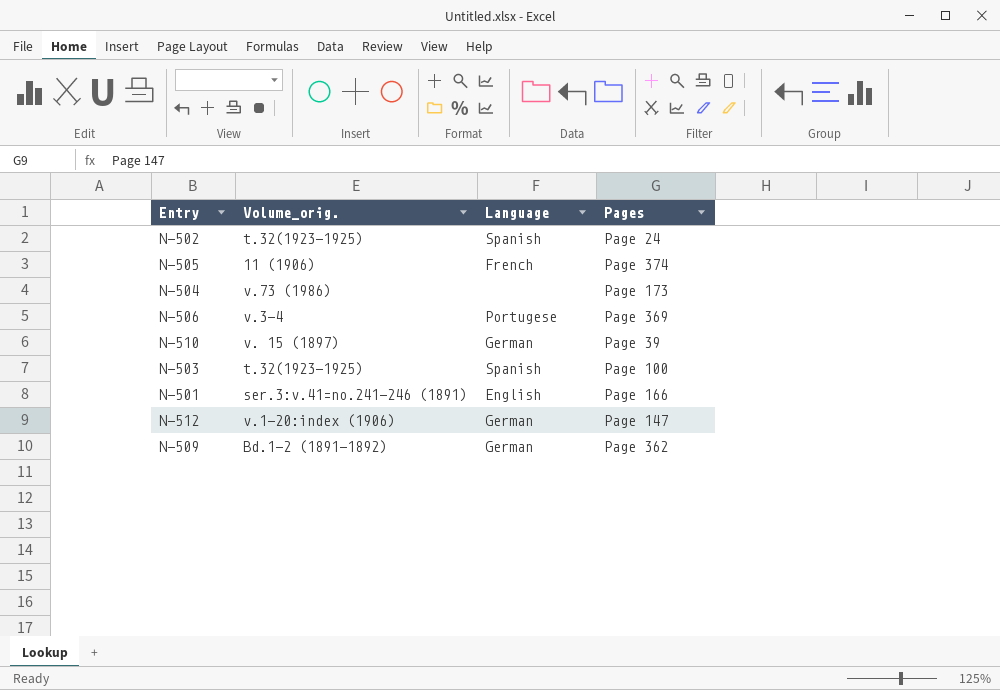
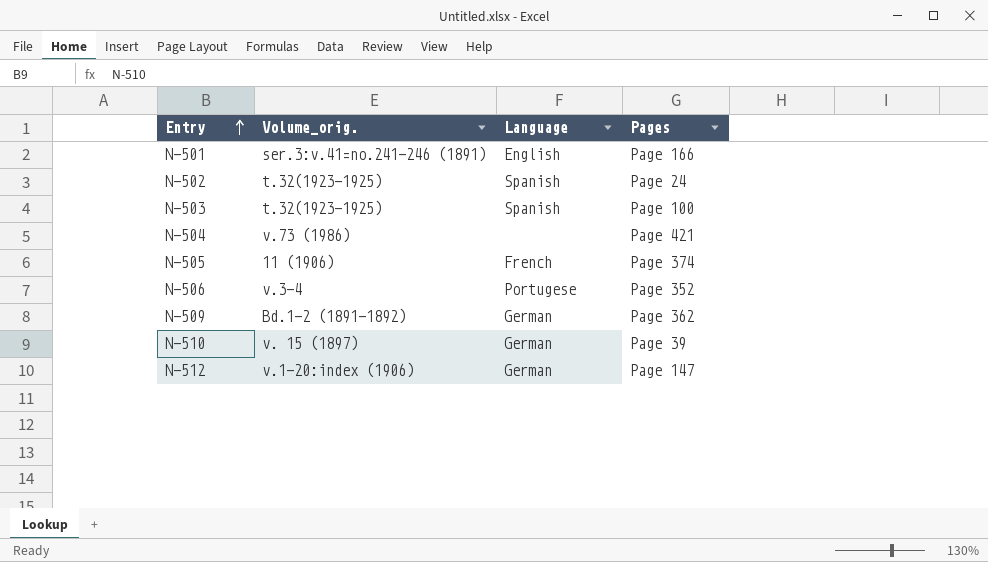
row order: none -> Entry ascending
N-504 | Pages: Page 173 -> Page 421
N-506 | Pages: Page 369 -> Page 352

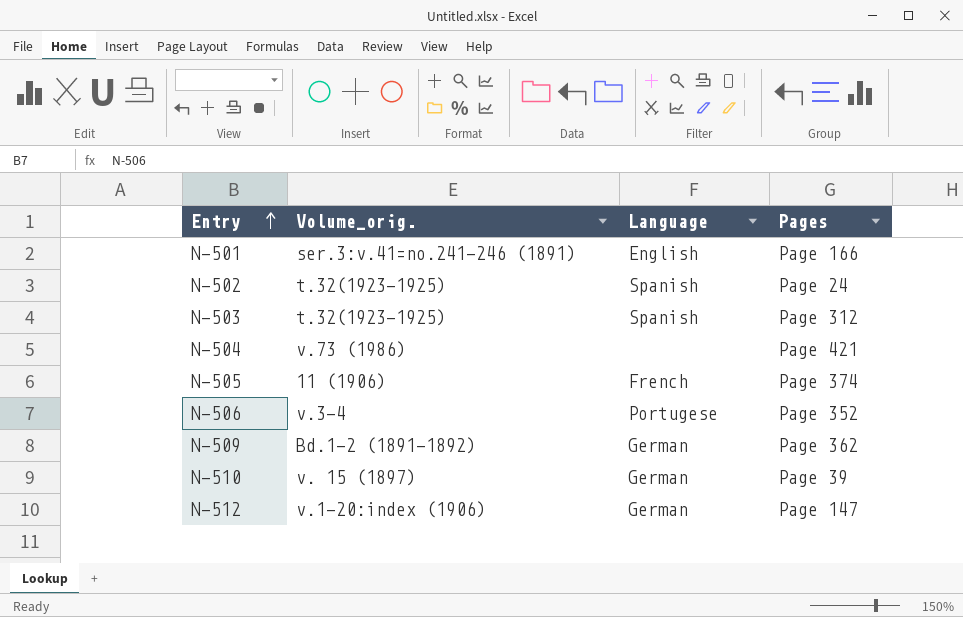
N-503 | Pages: Page 100 -> Page 312

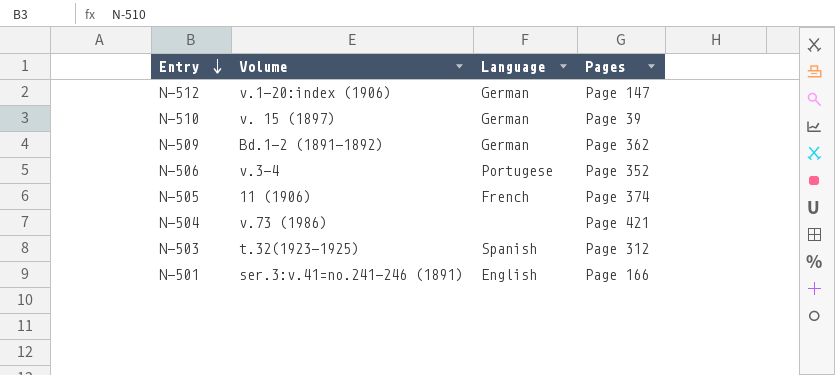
row order: Entry ascending -> Entry descending
column name: Volume_orig. -> Volume
row N-502: t.32(1923-1925) | Spanish | Page 24 -> none

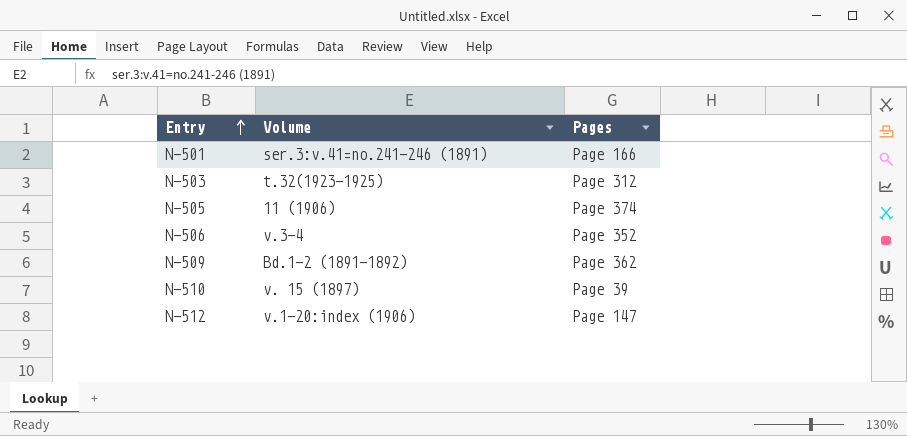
row order: Entry descending -> Entry ascending
column Language | position: 3 -> none
row N-504: v.73 (1986) | none | Page 421 -> none

